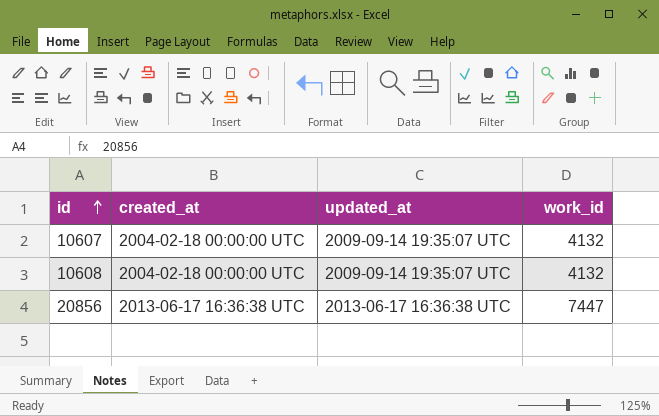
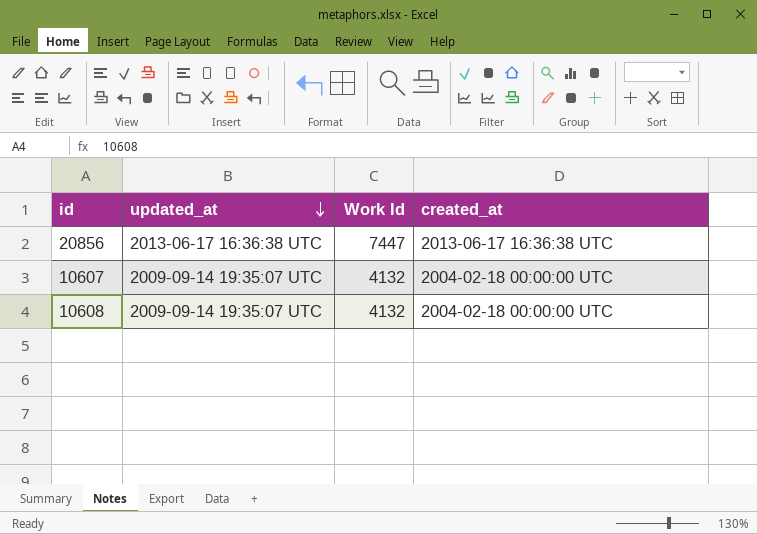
row order: id ascending -> updated_at descending
column name: work_id -> Work Id
column created_at | position: 2 -> 4

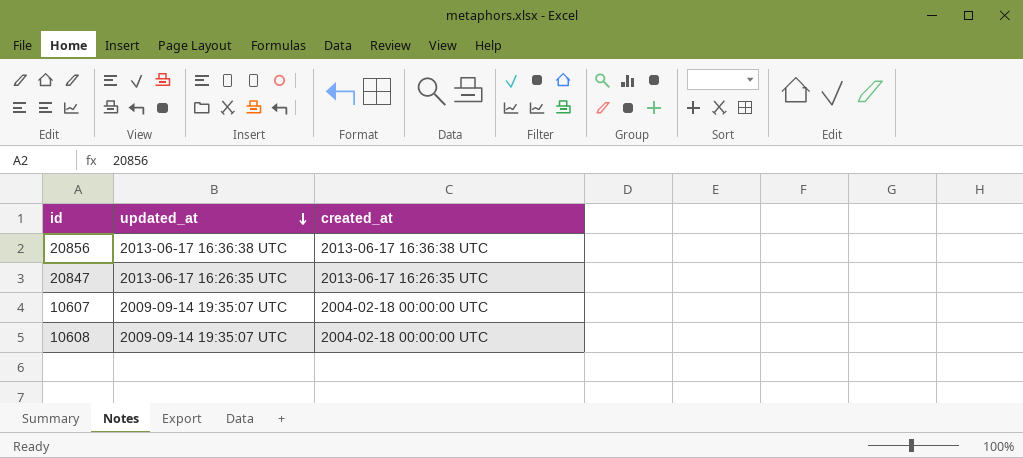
column Work Id | position: 3 -> none
row 20847: none -> 2013-06-17 16:26:35 UTC | 2013-06-17 16:26:35 UTC

